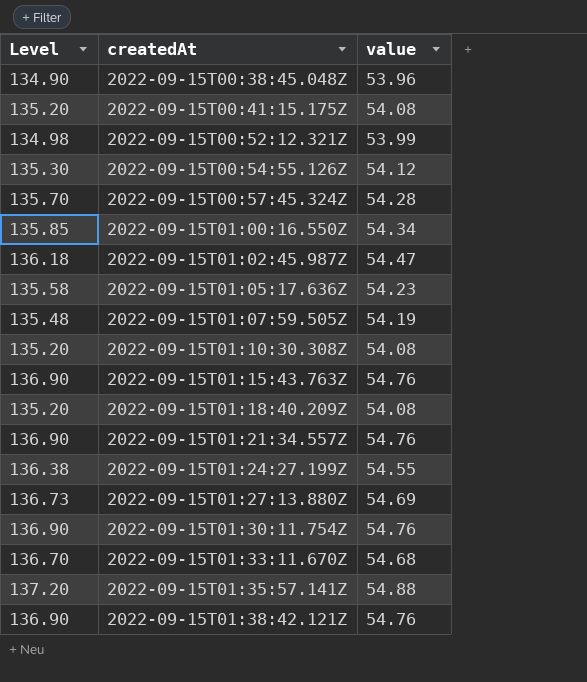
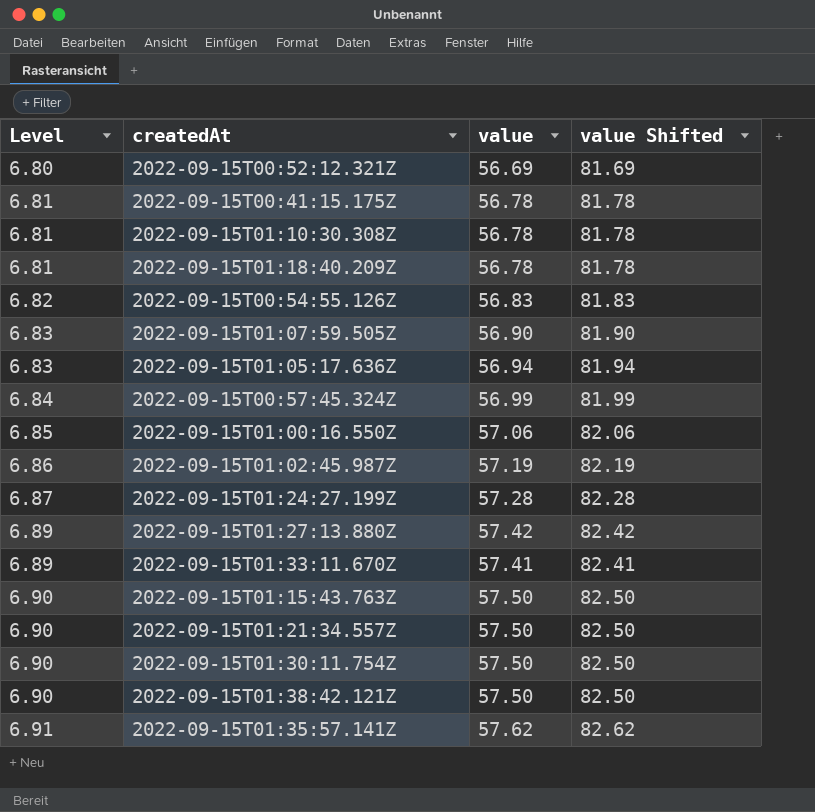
row order: createdAt ascending -> Level ascending
column Level | formula: [value] * 2.5 -> [value] * 0.12
column value Shifted | formula: none -> [value] + 25
row 2022-09-15T00:38:45.048Z: 134.90 | 53.96 -> none
2022-09-15T00:52:12.321Z | value: 53.99 -> 56.69
2022-09-15T00:41:15.175Z | value: 54.08 -> 56.78
2022-09-15T01:10:30.308Z | value: 54.08 -> 56.78
2022-09-15T01:18:40.209Z | value: 54.08 -> 56.78
2022-09-15T00:54:55.126Z | value: 54.12 -> 56.83
2022-09-15T01:07:59.505Z | value: 54.19 -> 56.90
2022-09-15T01:05:17.636Z | value: 54.23 -> 56.94
2022-09-15T00:57:45.324Z | value: 54.28 -> 56.99
2022-09-15T01:00:16.550Z | value: 54.34 -> 57.06
2022-09-15T01:02:45.987Z | value: 54.47 -> 57.19
2022-09-15T01:24:27.199Z | value: 54.55 -> 57.28
2022-09-15T01:27:13.880Z | value: 54.69 -> 57.42
2022-09-15T01:33:11.670Z | value: 54.68 -> 57.41
2022-09-15T01:15:43.763Z | value: 54.76 -> 57.50
2022-09-15T01:21:34.557Z | value: 54.76 -> 57.50
2022-09-15T01:30:11.754Z | value: 54.76 -> 57.50
2022-09-15T01:38:42.121Z | value: 54.76 -> 57.50
2022-09-15T01:35:57.141Z | value: 54.88 -> 57.62

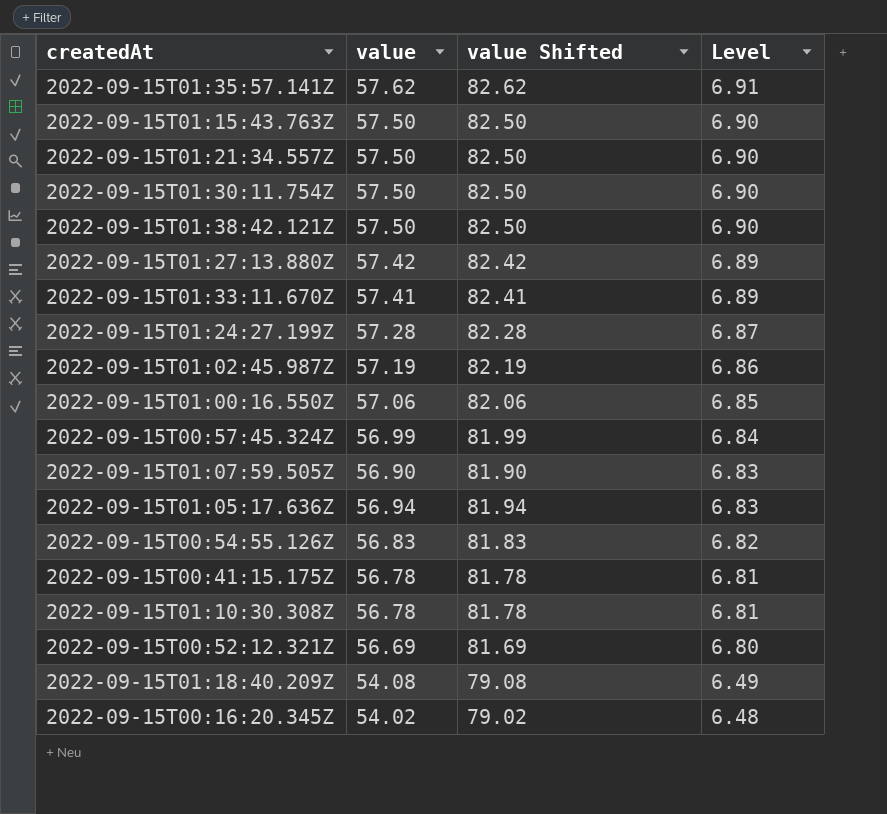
row order: Level ascending -> Level descending
column Level | position: 1 -> 4
2022-09-15T01:18:40.209Z | value: 56.78 -> 54.08
2022-09-15T01:18:40.209Z | value Shifted: 81.78 -> 79.08
2022-09-15T01:18:40.209Z | Level: 6.81 -> 6.49
row 2022-09-15T00:16:20.345Z: none -> 54.02 | 79.02 | 6.48

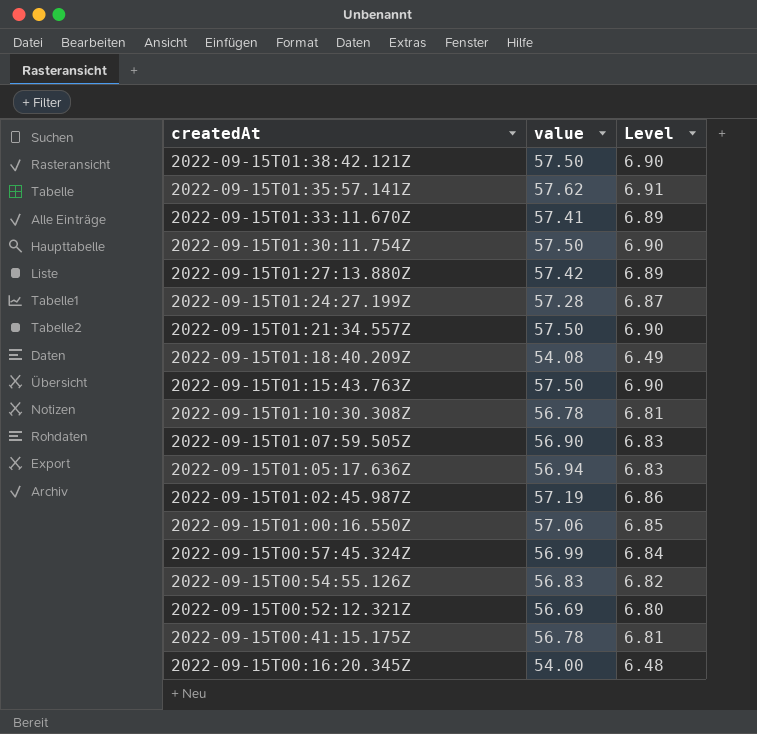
row order: Level descending -> createdAt descending
column value Shifted | formula: [value] + 25 -> none
2022-09-15T00:16:20.345Z | value: 54.02 -> 54.00

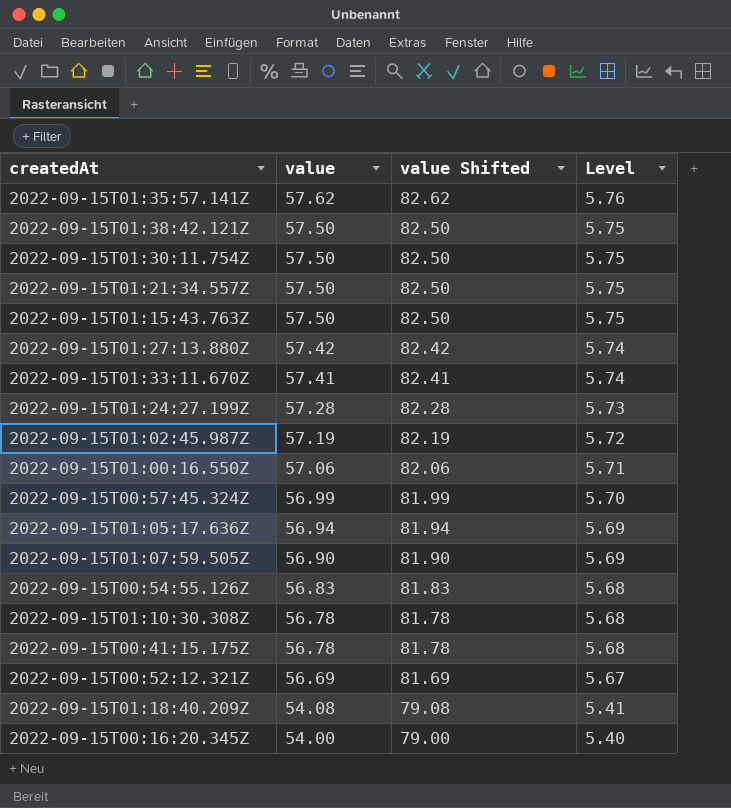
row order: createdAt descending -> value descending
column value Shifted | formula: none -> [value] + 25
column Level | formula: [value] * 0.12 -> [value] * 0.1

